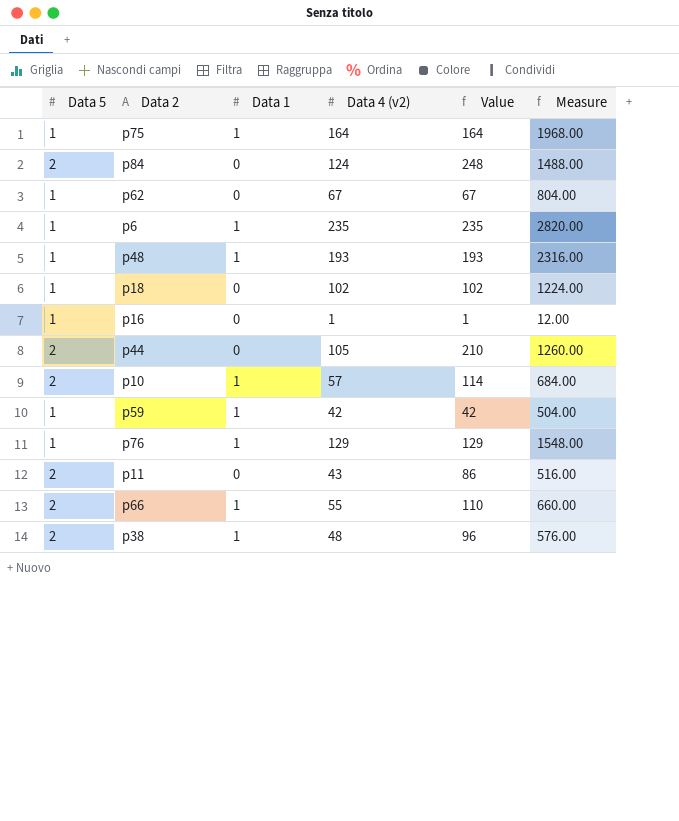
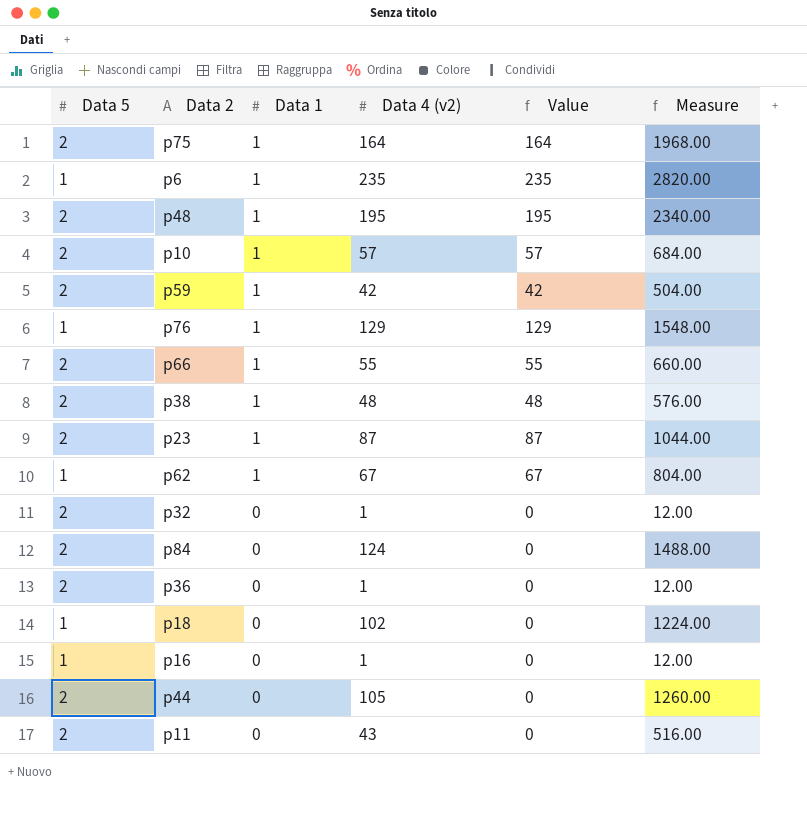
row order: none -> Data 1 descending
column Value | formula: [Data 5] * [Data 4 (v2)] -> [Data 1] * [Data 4 (v2)]
p75 | Data 5: 1 -> 2
p48 | Data 5: 1 -> 2
p48 | Data 4 (v2): 193 -> 195
p48 | Measure: 2316.00 -> 2340.00
p59 | Data 5: 1 -> 2
row p23: none -> 2 | 1 | 87 | 87 | 1044.00
p62 | Data 1: 0 -> 1
row p32: none -> 2 | 0 | 1 | 0 | 12.00
row p36: none -> 2 | 0 | 1 | 0 | 12.00

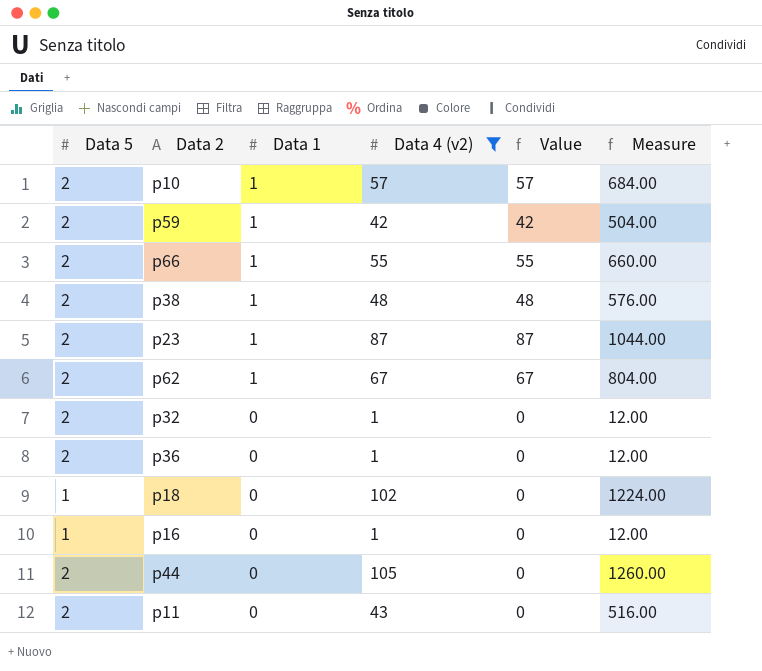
filter: none -> Data 4 (v2) <= 105
p62 | Data 5: 1 -> 2

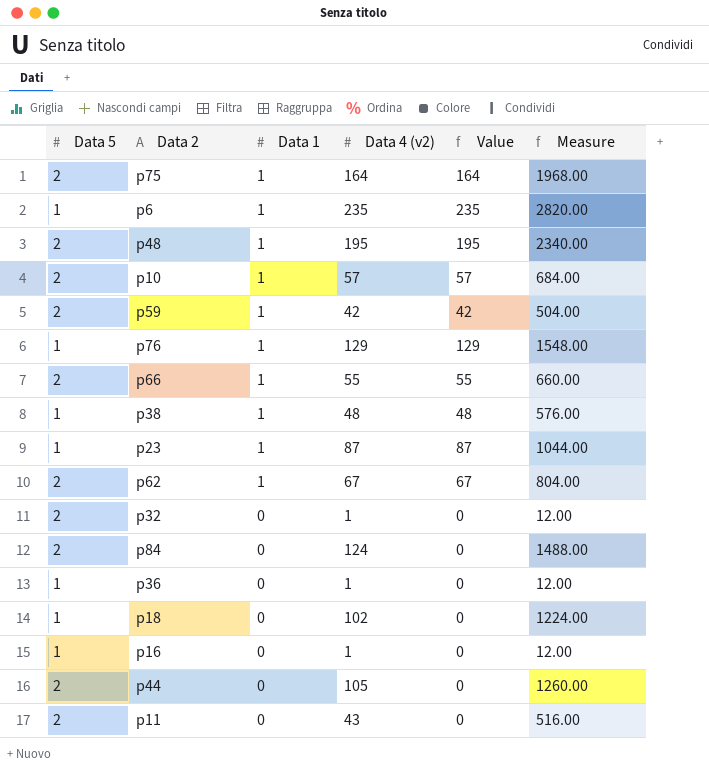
filter: Data 4 (v2) <= 105 -> none
p38 | Data 5: 2 -> 1
p23 | Data 5: 2 -> 1
p36 | Data 5: 2 -> 1

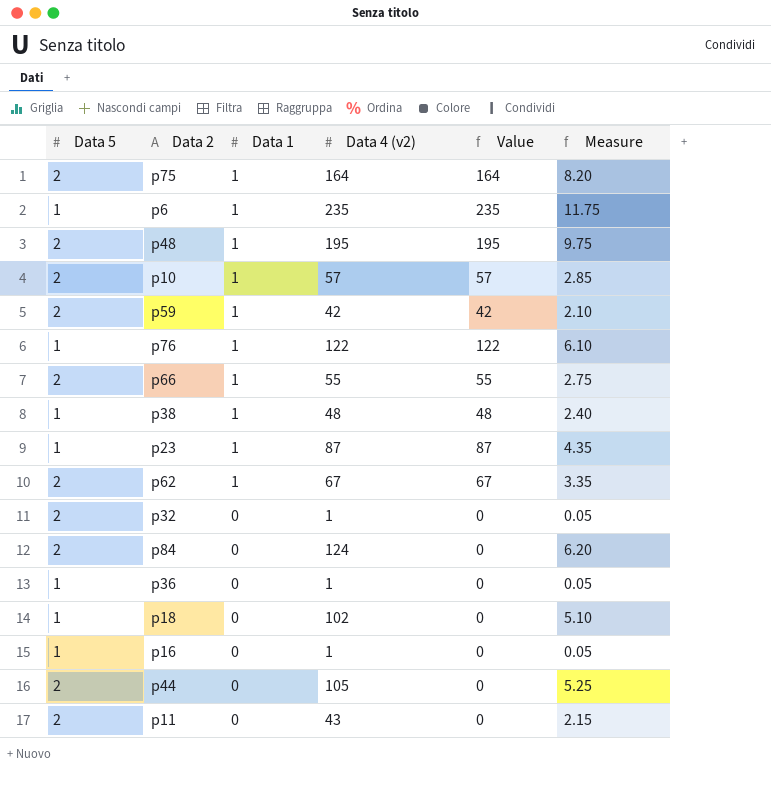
column Measure | formula: [Data 4 (v2)] * 12 -> [Data 4 (v2)] * 0.05
p76 | Data 4 (v2): 129 -> 122
p76 | Value: 129 -> 122

